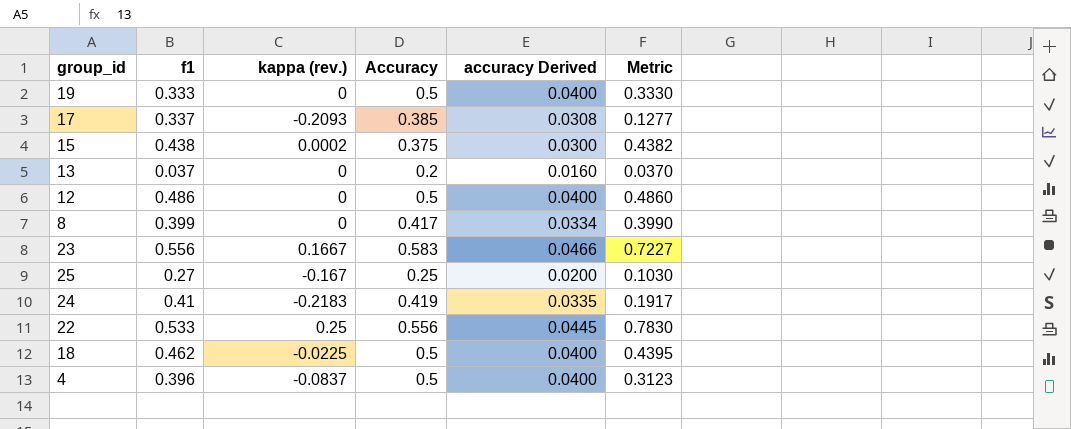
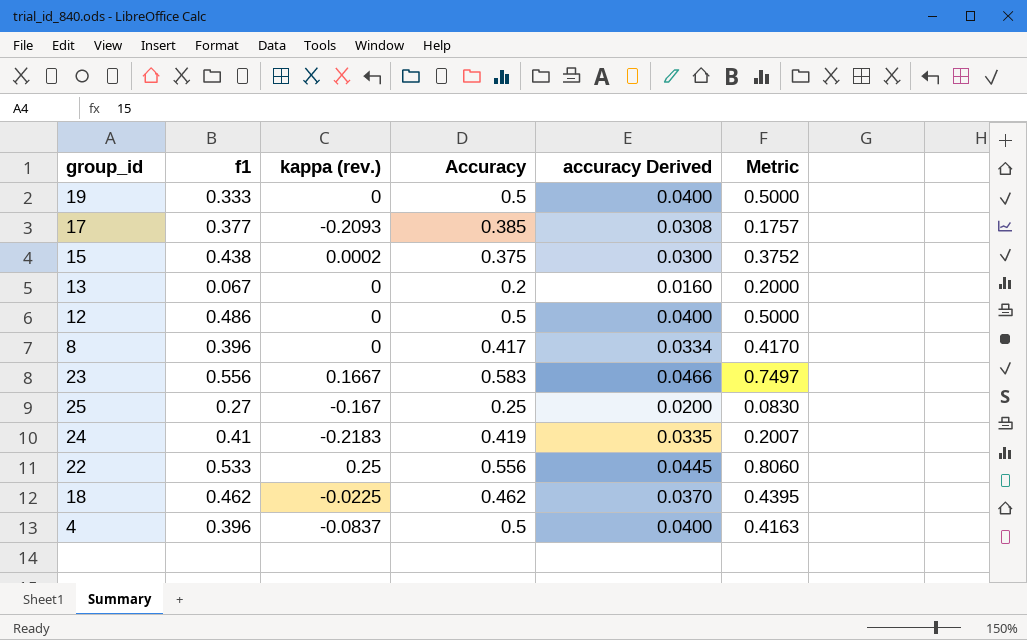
column Metric | formula: [f1] + [kappa (rev.)] -> [kappa (rev.)] + [Accuracy]
17 | f1: 0.337 -> 0.377
13 | f1: 0.037 -> 0.067
8 | f1: 0.399 -> 0.396
18 | Accuracy: 0.5 -> 0.462
18 | accuracy Derived: 0.0400 -> 0.0370

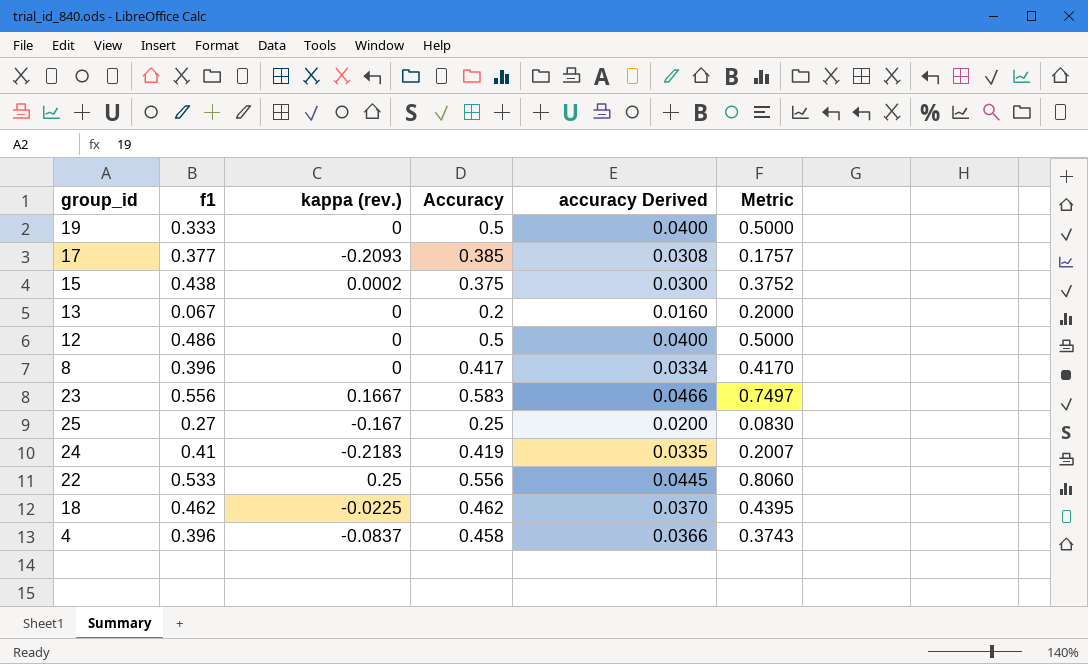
4 | Accuracy: 0.5 -> 0.458
4 | accuracy Derived: 0.0400 -> 0.0366
4 | Metric: 0.4163 -> 0.3743

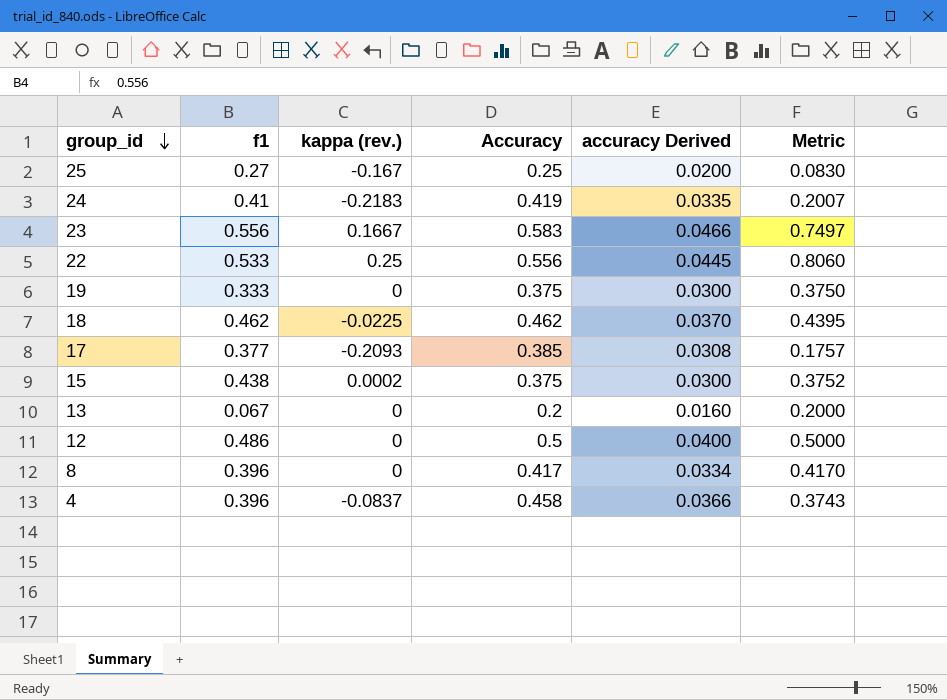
row order: none -> group_id descending
19 | Accuracy: 0.5 -> 0.375
19 | accuracy Derived: 0.0400 -> 0.0300
19 | Metric: 0.5000 -> 0.3750

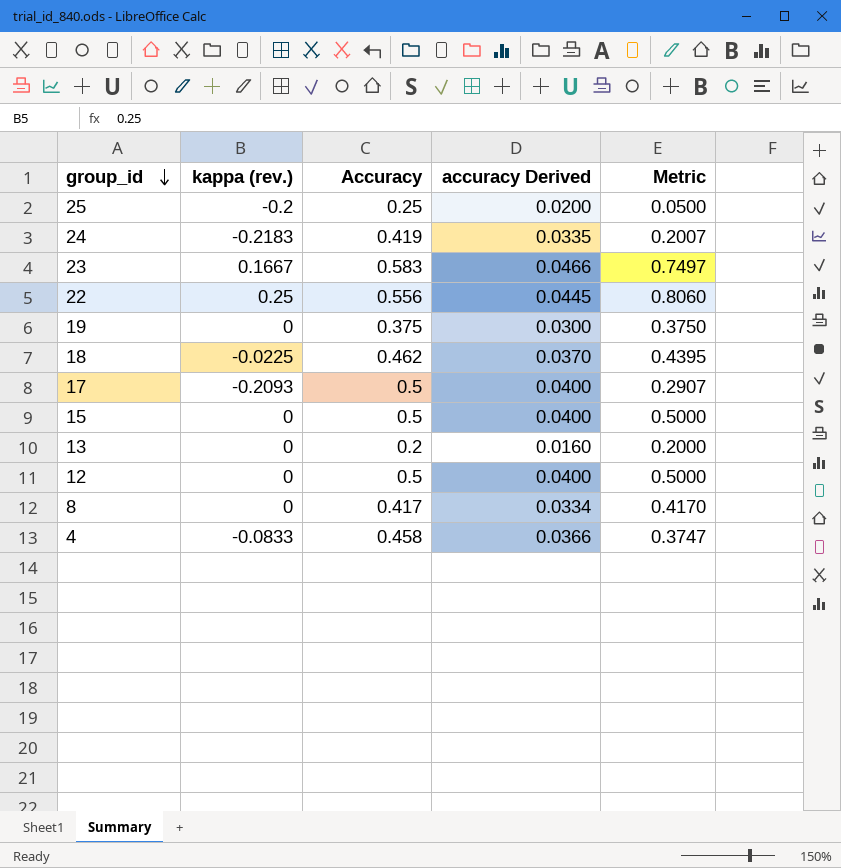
column f1 | position: 2 -> none
25 | kappa (rev.): -0.167 -> -0.2
25 | Metric: 0.0830 -> 0.0500
17 | Accuracy: 0.385 -> 0.5
17 | accuracy Derived: 0.0308 -> 0.0400
17 | Metric: 0.1757 -> 0.2907
15 | kappa (rev.): 0.0002 -> 0
15 | Accuracy: 0.375 -> 0.5
15 | accuracy Derived: 0.0300 -> 0.0400
15 | Metric: 0.3752 -> 0.5000
4 | kappa (rev.): -0.0837 -> -0.0833
4 | Metric: 0.3743 -> 0.3747

